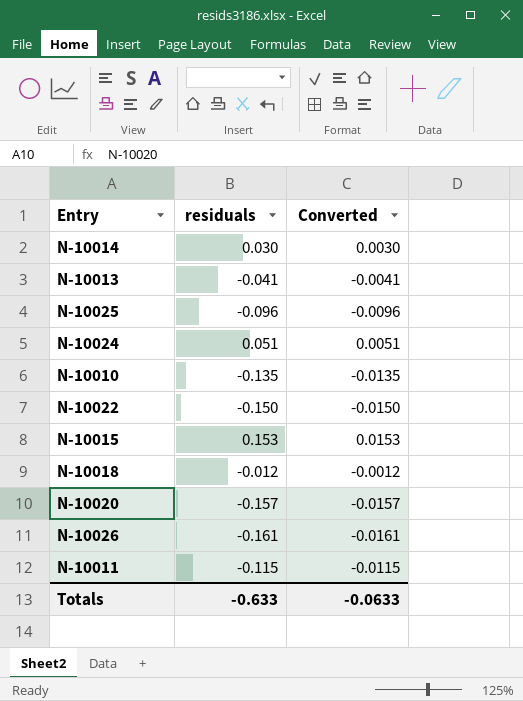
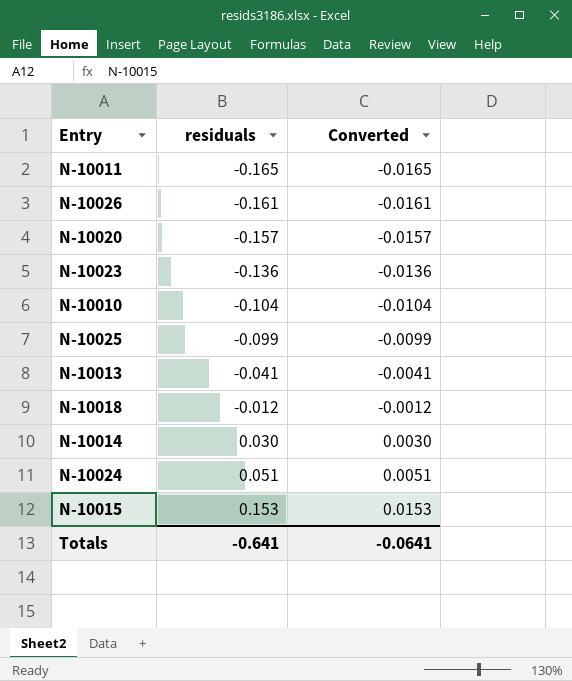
row order: none -> residuals ascending
row N-10022: -0.150 | -0.0150 -> none
N-10011 | residuals: -0.115 -> -0.165
N-10011 | Converted: -0.0115 -> -0.0165
row N-10023: none -> -0.136 | -0.0136
N-10010 | residuals: -0.135 -> -0.104
N-10010 | Converted: -0.0135 -> -0.0104
N-10025 | residuals: -0.096 -> -0.099
N-10025 | Converted: -0.0096 -> -0.0099
Totals | residuals: -0.633 -> -0.641
Totals | Converted: -0.0633 -> -0.0641

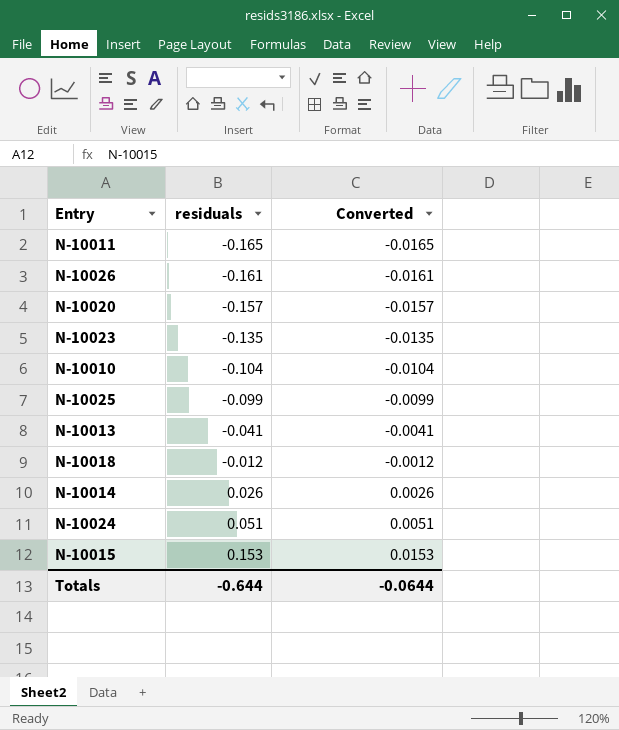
N-10023 | residuals: -0.136 -> -0.135
N-10023 | Converted: -0.0136 -> -0.0135
N-10014 | residuals: 0.030 -> 0.026
N-10014 | Converted: 0.0030 -> 0.0026
Totals | residuals: -0.641 -> -0.644
Totals | Converted: -0.0641 -> -0.0644

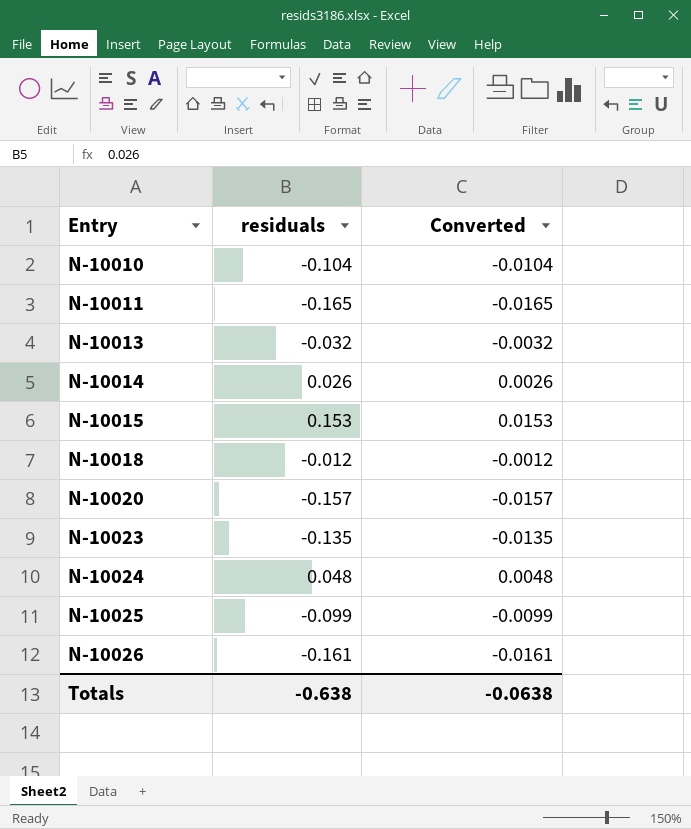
row order: residuals ascending -> Entry ascending
N-10013 | residuals: -0.041 -> -0.032
N-10013 | Converted: -0.0041 -> -0.0032
N-10024 | residuals: 0.051 -> 0.048
N-10024 | Converted: 0.0051 -> 0.0048
Totals | residuals: -0.644 -> -0.638
Totals | Converted: -0.0644 -> -0.0638

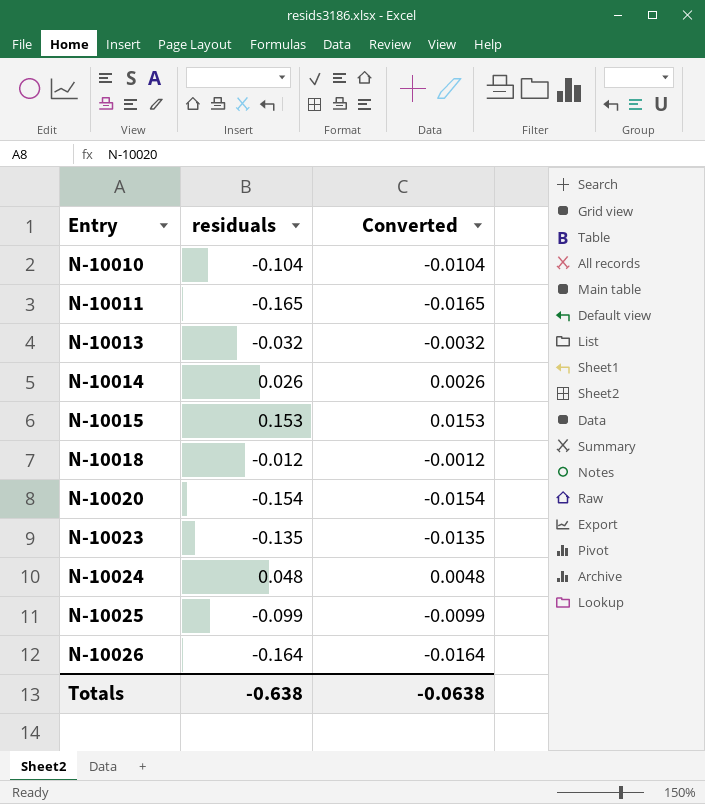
N-10020 | residuals: -0.157 -> -0.154
N-10020 | Converted: -0.0157 -> -0.0154
N-10026 | residuals: -0.161 -> -0.164
N-10026 | Converted: -0.0161 -> -0.0164

